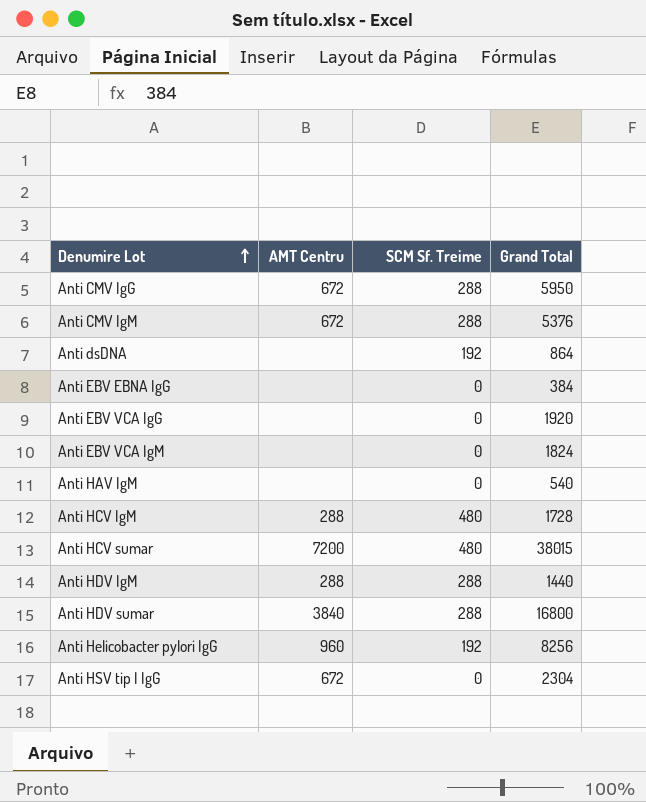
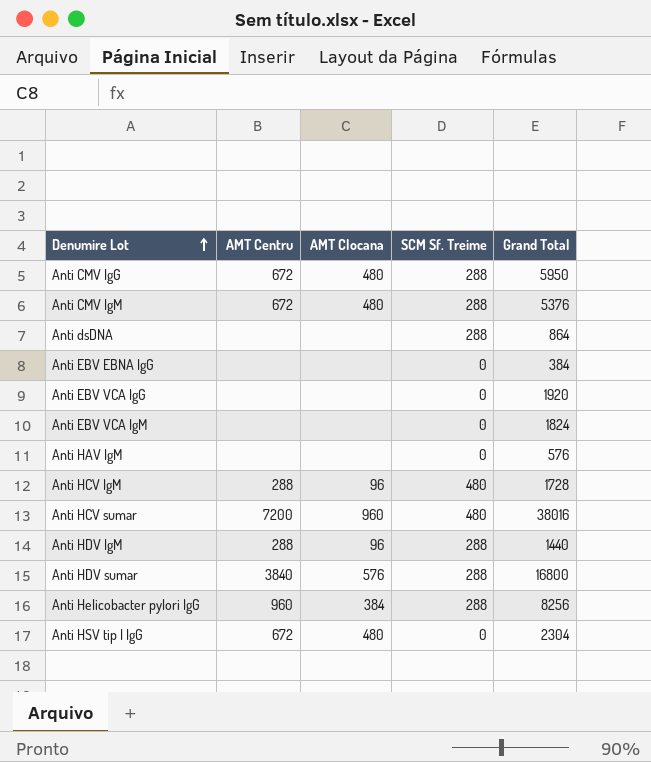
column AMT CIocana | position: none -> 3
Anti dsDNA | SCM Sf. Treime: 192 -> 288
Anti HAV IgM | Grand Total: 540 -> 576
Anti HCV sumar | Grand Total: 38015 -> 38016
Anti Helicobacter pylori IgG | SCM Sf. Treime: 192 -> 288

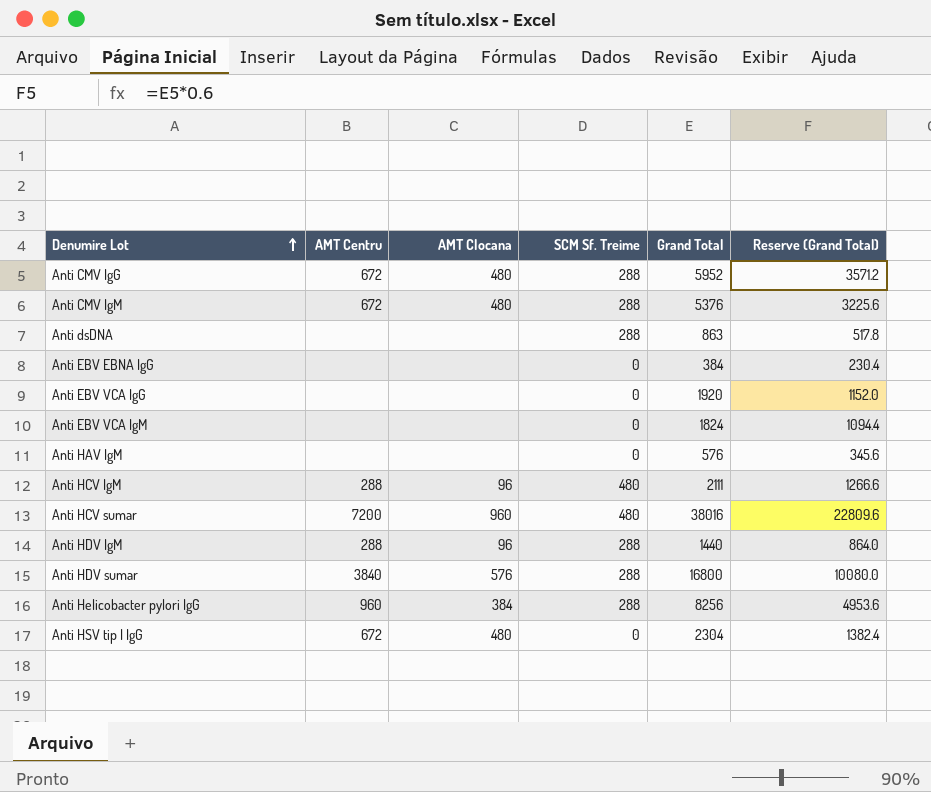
column Reserve (Grand Total) | formula: none -> [Grand Total] * 0.6
Anti CMV IgG | Grand Total: 5950 -> 5952
Anti dsDNA | Grand Total: 864 -> 863
Anti HCV IgM | Grand Total: 1728 -> 2111

